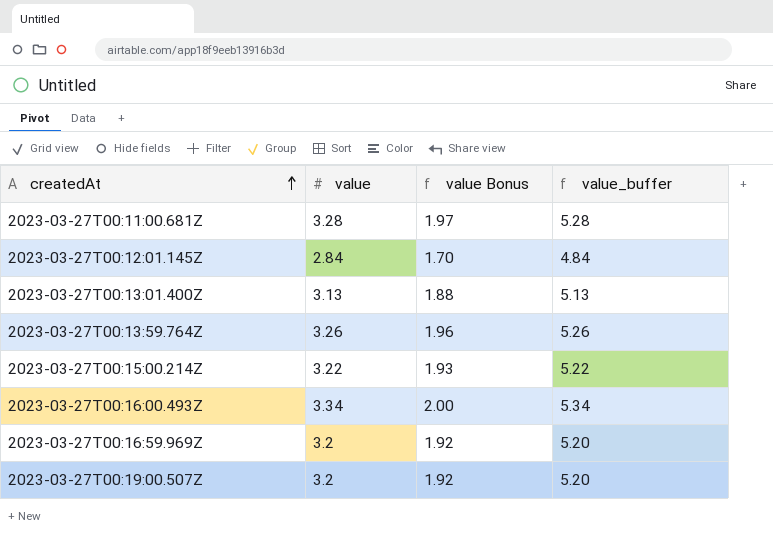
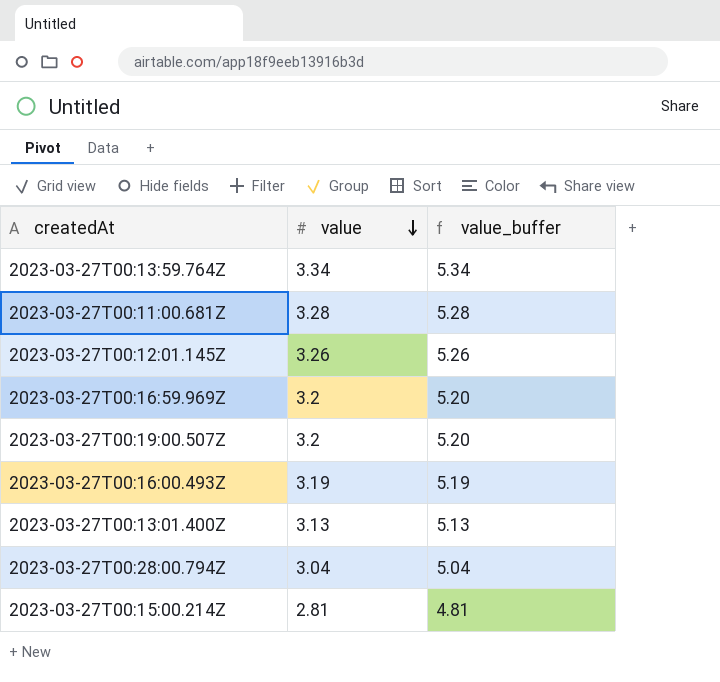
row order: createdAt ascending -> value descending
column value Bonus | formula: [value] * 0.6 -> none
2023-03-27T00:13:59.764Z | value: 3.26 -> 3.34
2023-03-27T00:13:59.764Z | value_buffer: 5.26 -> 5.34
2023-03-27T00:12:01.145Z | value: 2.84 -> 3.26
2023-03-27T00:12:01.145Z | value_buffer: 4.84 -> 5.26
2023-03-27T00:16:00.493Z | value: 3.34 -> 3.19
2023-03-27T00:16:00.493Z | value_buffer: 5.34 -> 5.19
row 2023-03-27T00:28:00.794Z: none -> 3.04 | 5.04
2023-03-27T00:15:00.214Z | value: 3.22 -> 2.81
2023-03-27T00:15:00.214Z | value_buffer: 5.22 -> 4.81

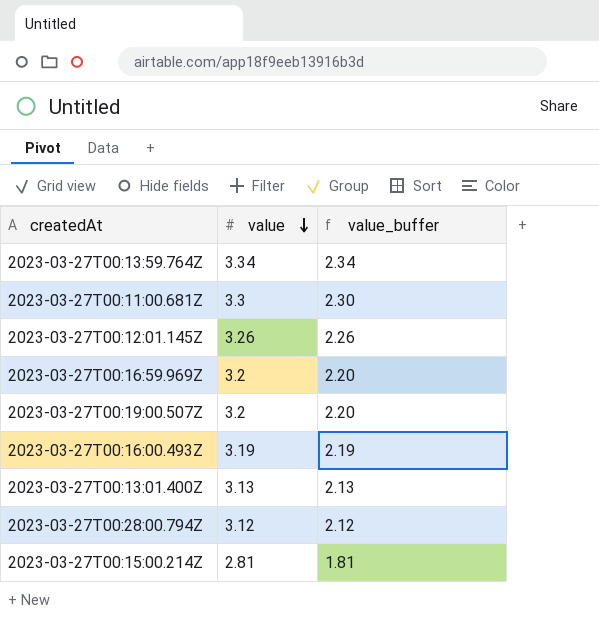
column value_buffer | formula: [value] + 2 -> [value] - 1
2023-03-27T00:11:00.681Z | value: 3.28 -> 3.3
2023-03-27T00:28:00.794Z | value: 3.04 -> 3.12

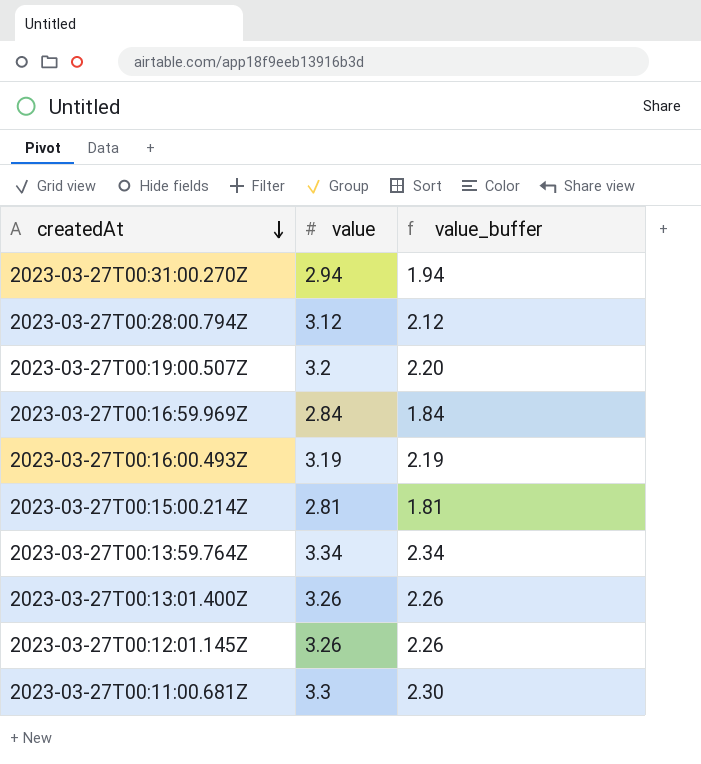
row order: value descending -> createdAt descending
row 2023-03-27T00:31:00.270Z: none -> 2.94 | 1.94
2023-03-27T00:16:59.969Z | value: 3.2 -> 2.84
2023-03-27T00:16:59.969Z | value_buffer: 2.20 -> 1.84
2023-03-27T00:13:01.400Z | value: 3.13 -> 3.26
2023-03-27T00:13:01.400Z | value_buffer: 2.13 -> 2.26

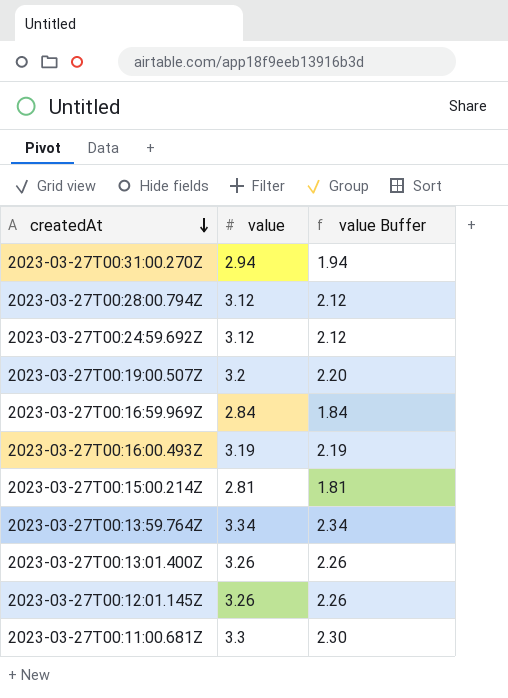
column name: value_buffer -> value Buffer
row 2023-03-27T00:24:59.692Z: none -> 3.12 | 2.12

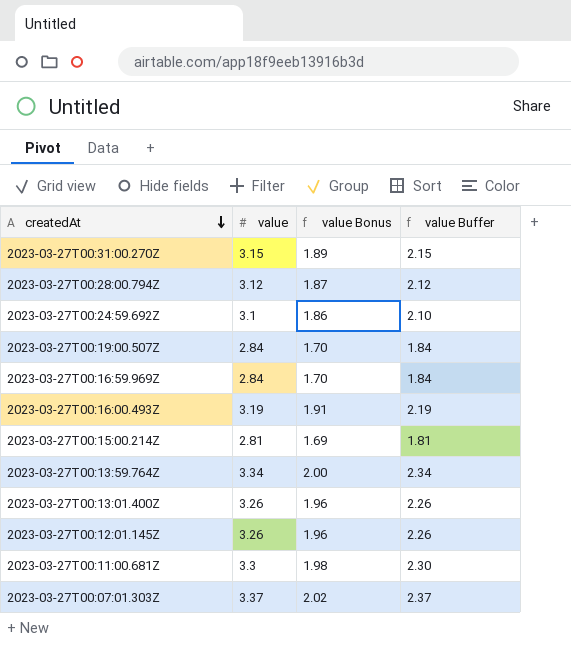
column value Bonus | formula: none -> [value] * 0.6
2023-03-27T00:31:00.270Z | value: 2.94 -> 3.15
2023-03-27T00:31:00.270Z | value Buffer: 1.94 -> 2.15
2023-03-27T00:24:59.692Z | value: 3.12 -> 3.1
2023-03-27T00:24:59.692Z | value Buffer: 2.12 -> 2.10
2023-03-27T00:19:00.507Z | value: 3.2 -> 2.84
2023-03-27T00:19:00.507Z | value Buffer: 2.20 -> 1.84
row 2023-03-27T00:07:01.303Z: none -> 3.37 | 2.02 | 2.37

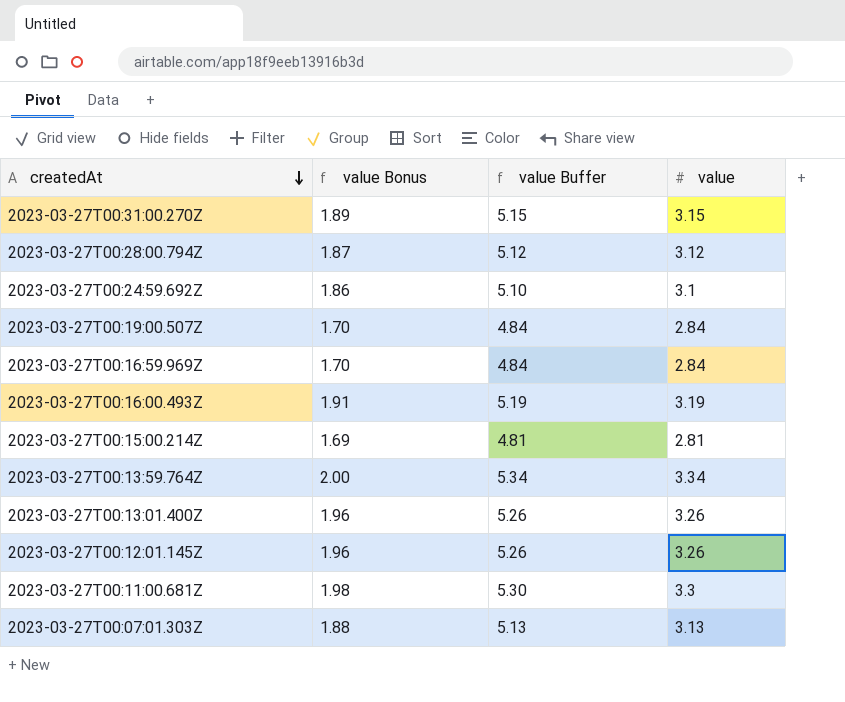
column value Buffer | formula: [value] - 1 -> [value] + 2
column value | position: 2 -> 4
2023-03-27T00:07:01.303Z | value Bonus: 2.02 -> 1.88
2023-03-27T00:07:01.303Z | value: 3.37 -> 3.13

